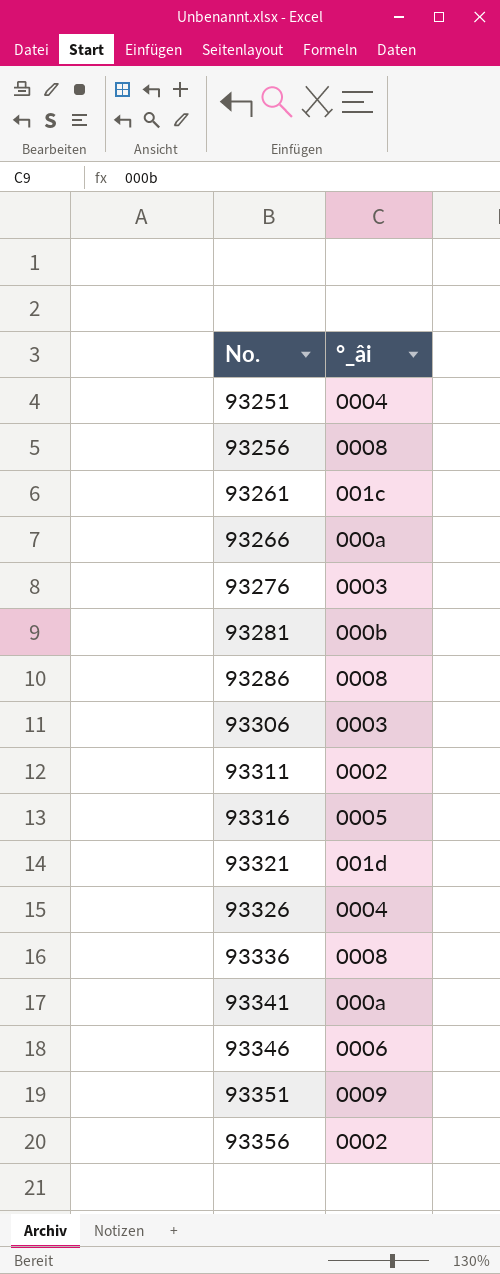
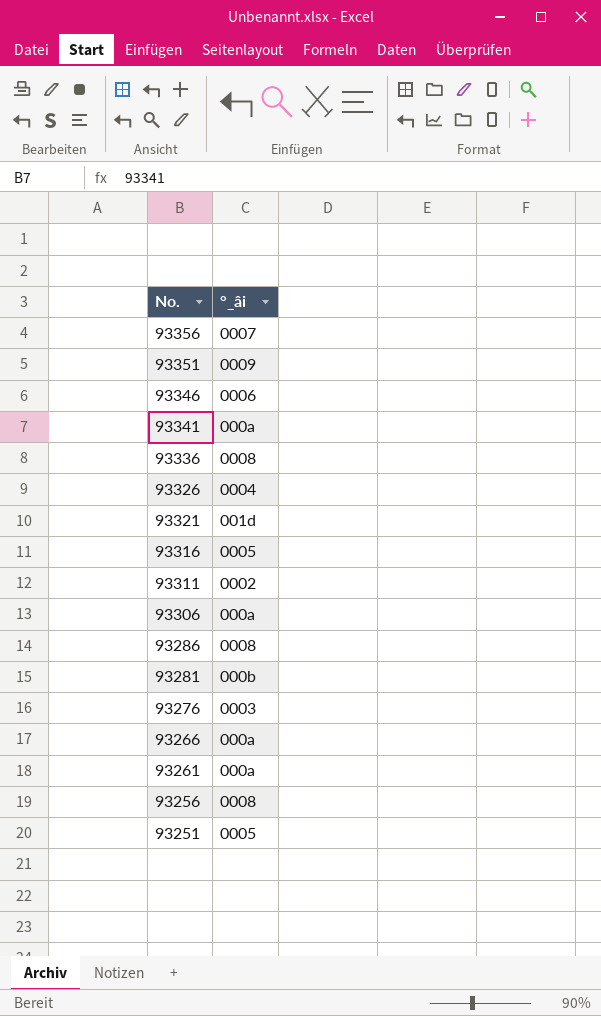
row order: No. ascending -> No. descending
93356 | °_âi: 0002 -> 0007
93306 | °_âi: 0003 -> 000a
93261 | °_âi: 001c -> 000a
93251 | °_âi: 0004 -> 0005

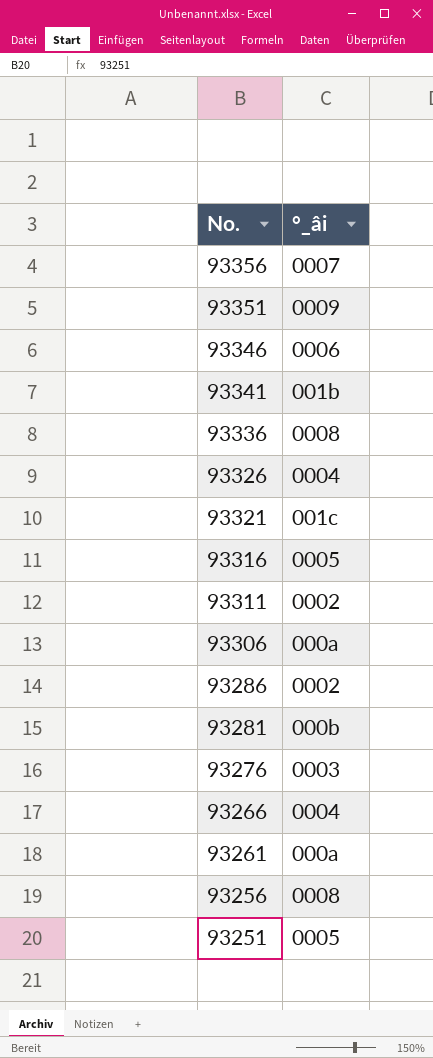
93341 | °_âi: 000a -> 001b
93321 | °_âi: 001d -> 001c
93286 | °_âi: 0008 -> 0002
93266 | °_âi: 000a -> 0004

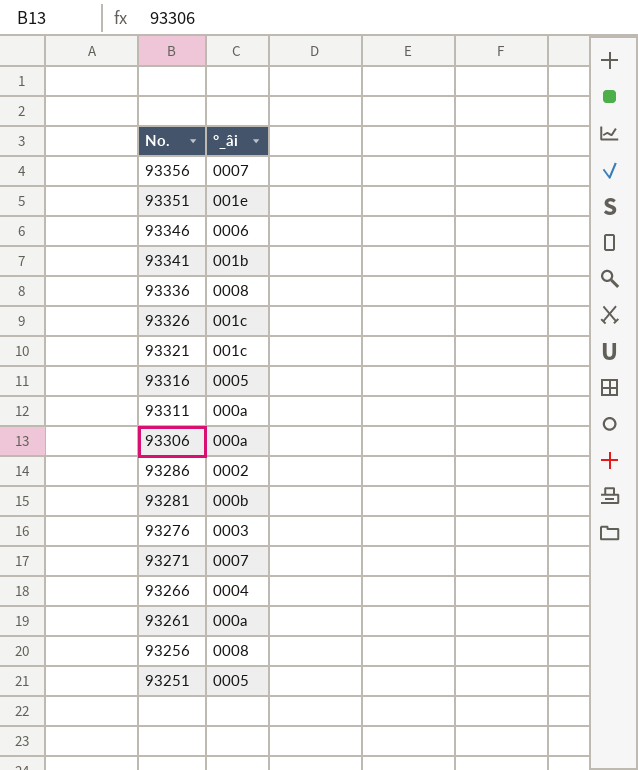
93351 | °_âi: 0009 -> 001e
93326 | °_âi: 0004 -> 001c
93311 | °_âi: 0002 -> 000a
row 93271: none -> 0007

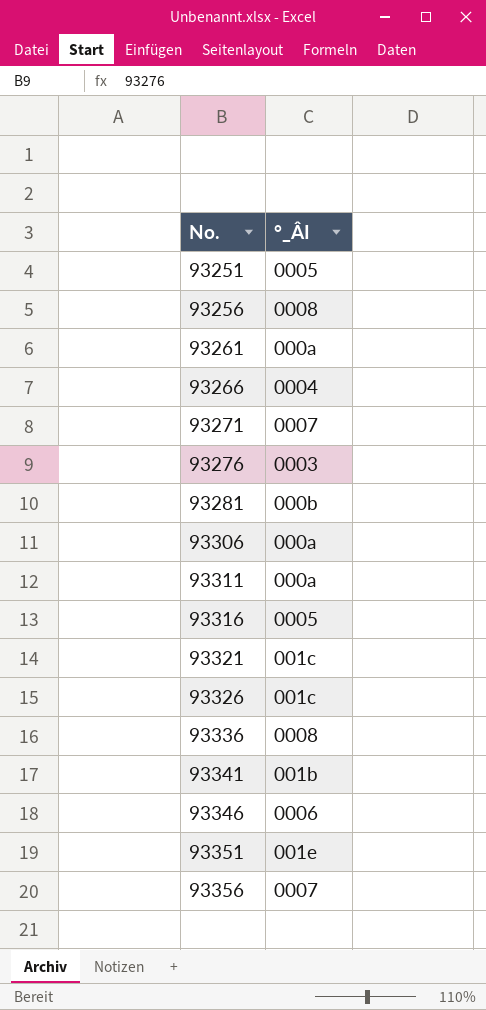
row order: No. descending -> No. ascending
column name: °_âi -> °_ÂI
row 93286: 0002 -> none

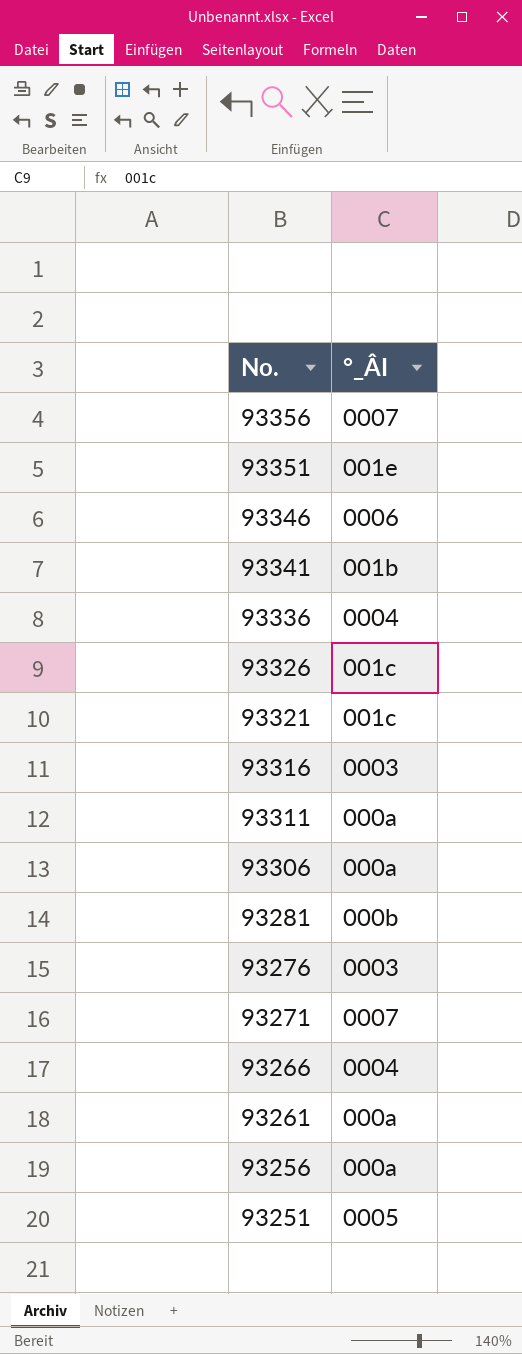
row order: No. ascending -> No. descending
93336 | °_ÂI: 0008 -> 0004
93316 | °_ÂI: 0005 -> 0003
93256 | °_ÂI: 0008 -> 000a

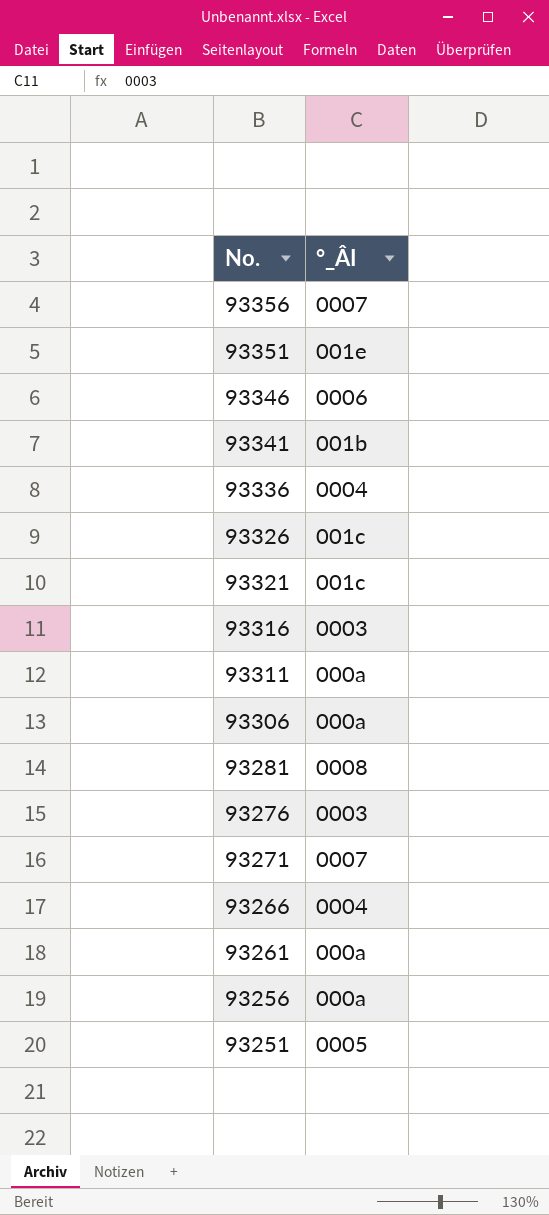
93281 | °_ÂI: 000b -> 0008

